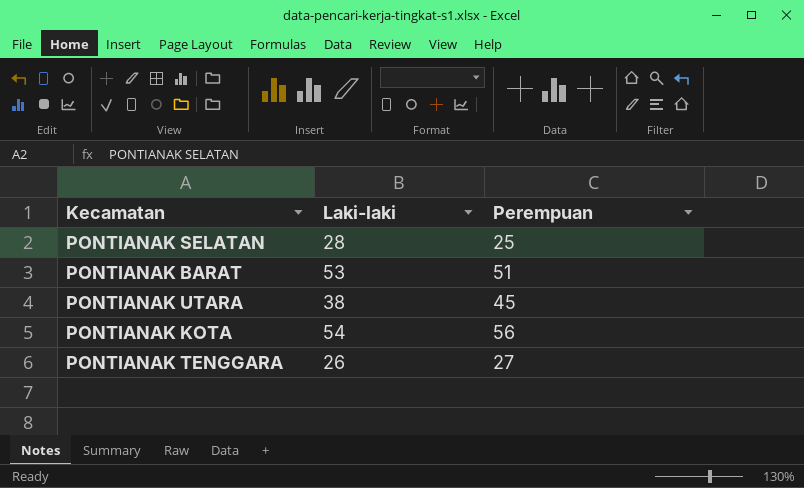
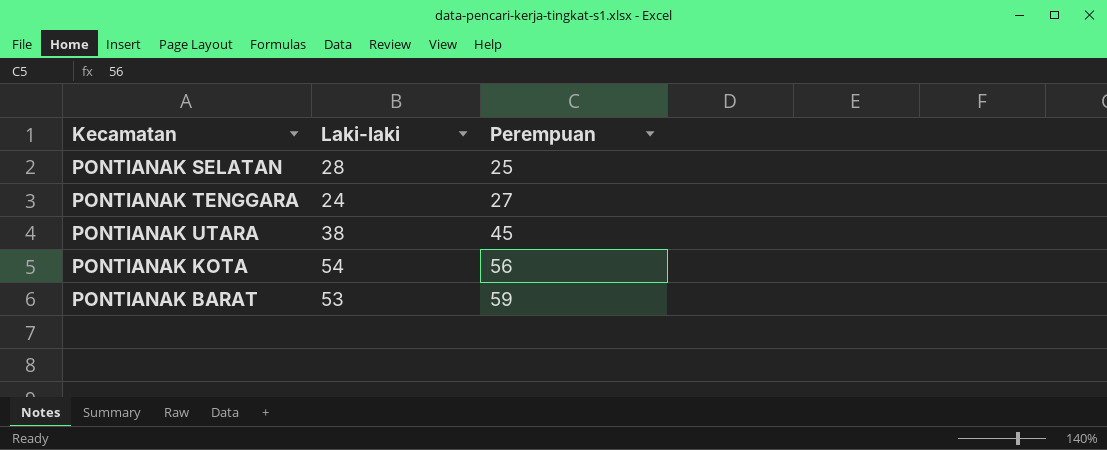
row order: none -> Perempuan ascending
PONTIANAK TENGGARA | Laki-laki: 26 -> 24
PONTIANAK BARAT | Perempuan: 51 -> 59

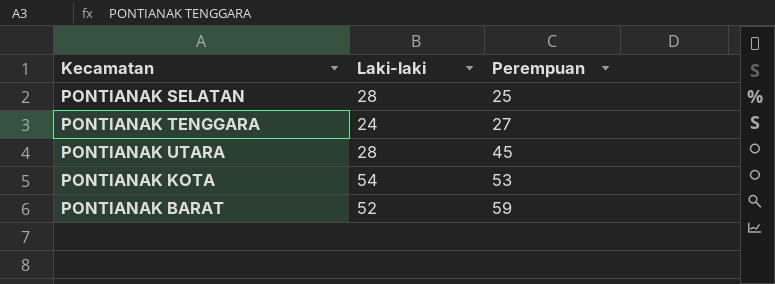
PONTIANAK UTARA | Laki-laki: 38 -> 28
PONTIANAK KOTA | Perempuan: 56 -> 53
PONTIANAK BARAT | Laki-laki: 53 -> 52

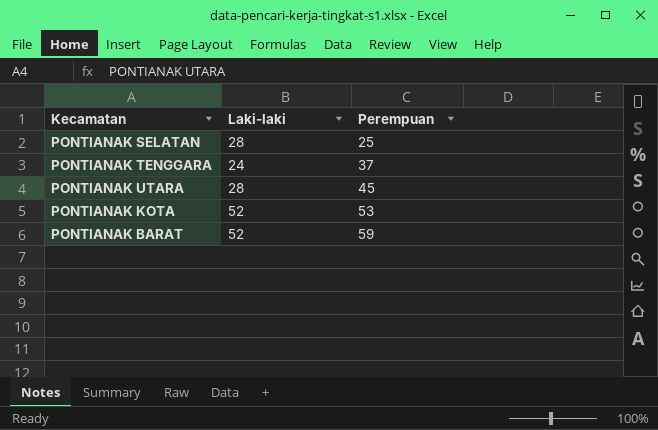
PONTIANAK TENGGARA | Perempuan: 27 -> 37
PONTIANAK KOTA | Laki-laki: 54 -> 52

